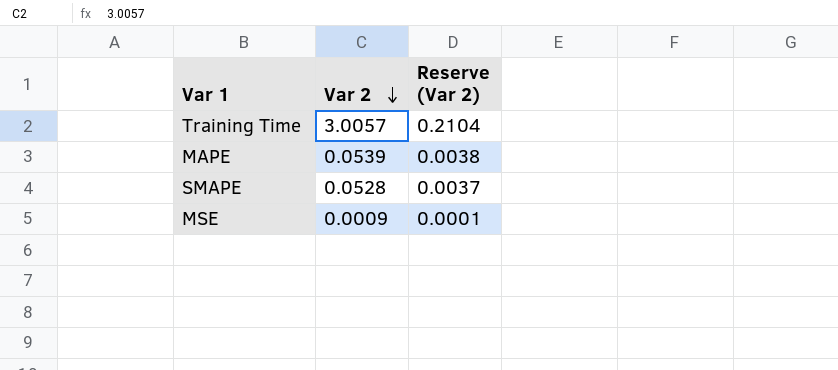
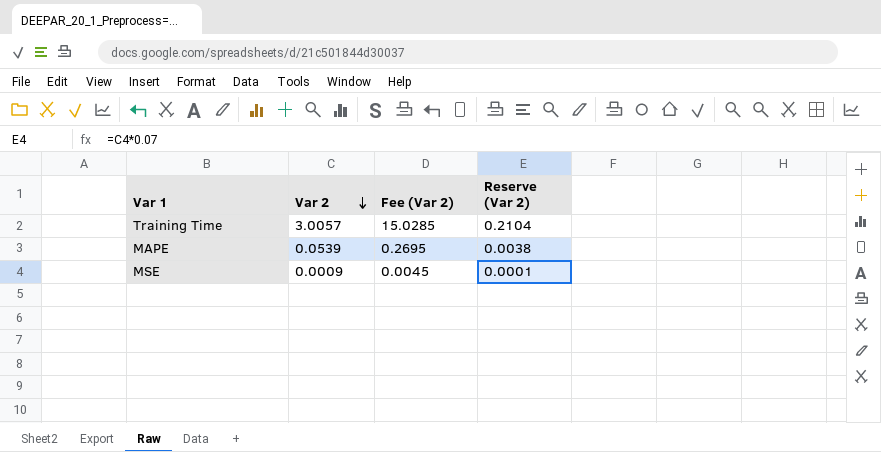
column Fee (Var 2) | formula: none -> [Var 2] * 5
row SMAPE: 0.0528 | 0.0037 -> none

